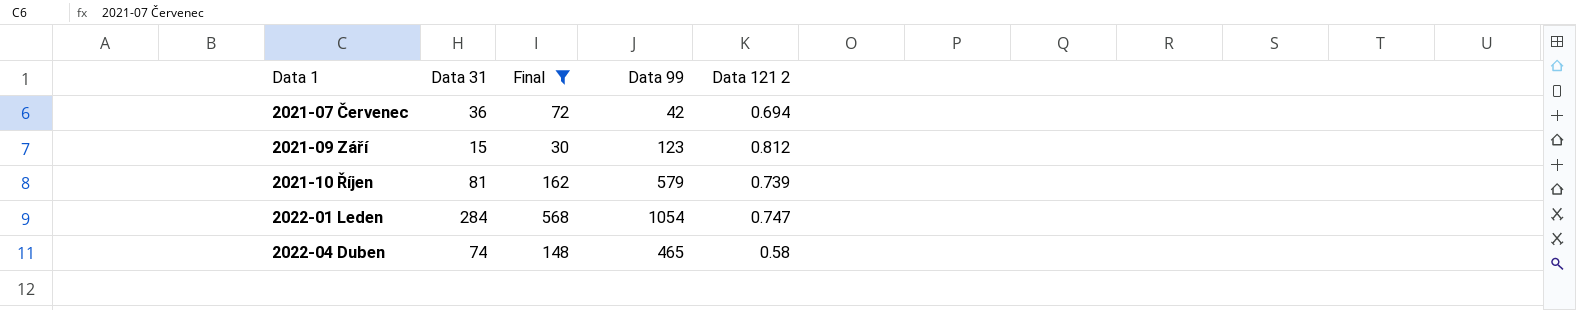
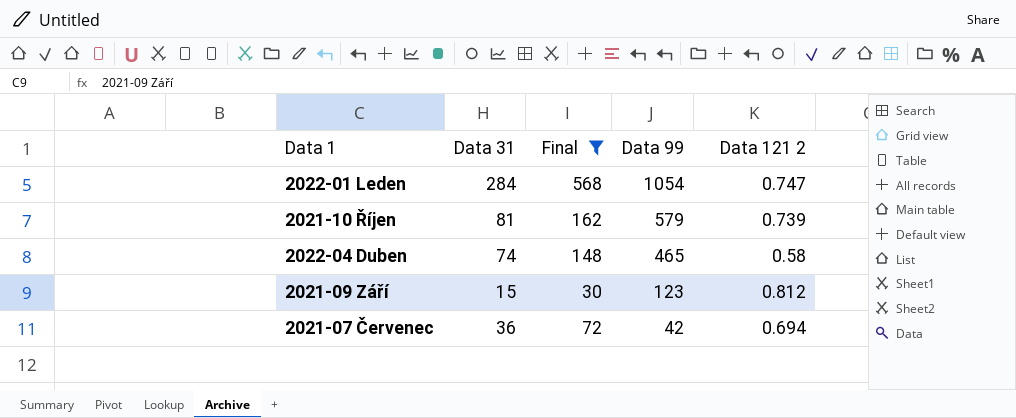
row order: Data 1 ascending -> Data 99 descending

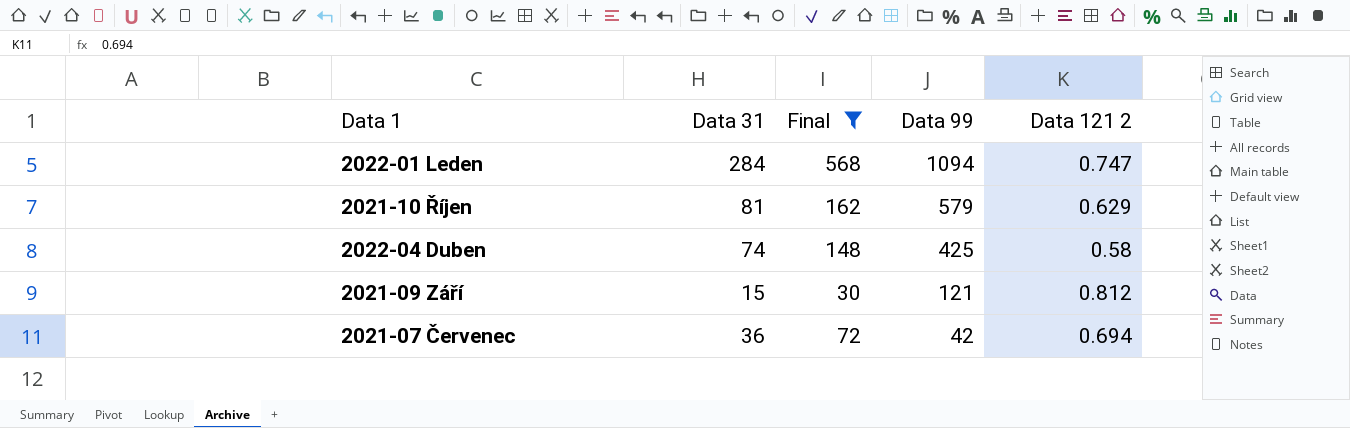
2022-01 Leden | Data 99: 1054 -> 1094
2021-10 Říjen | Data 121 2: 0.739 -> 0.629
2022-04 Duben | Data 99: 465 -> 425
2021-09 Září | Data 99: 123 -> 121

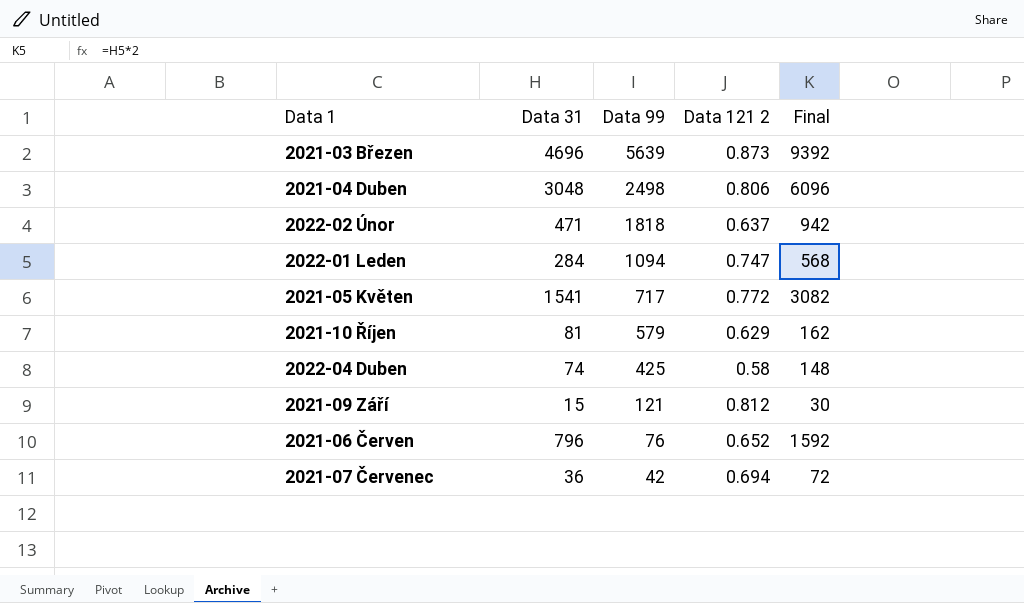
filter: Final <= 568 -> none
column Final | position: 3 -> 5

